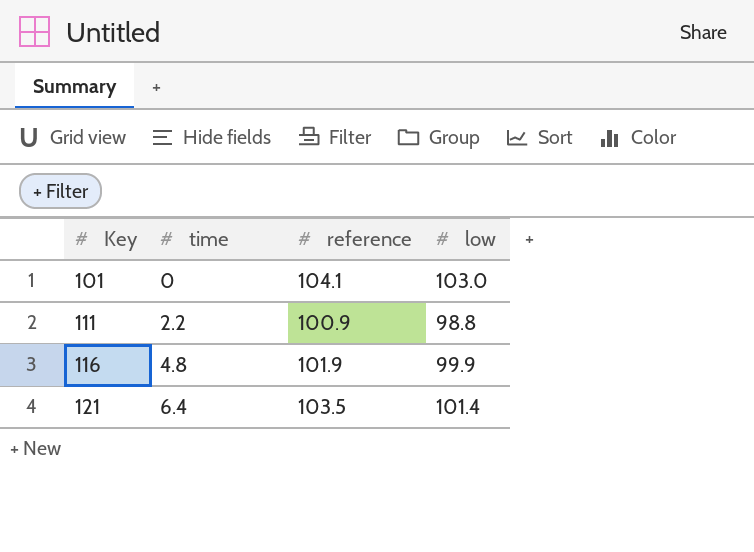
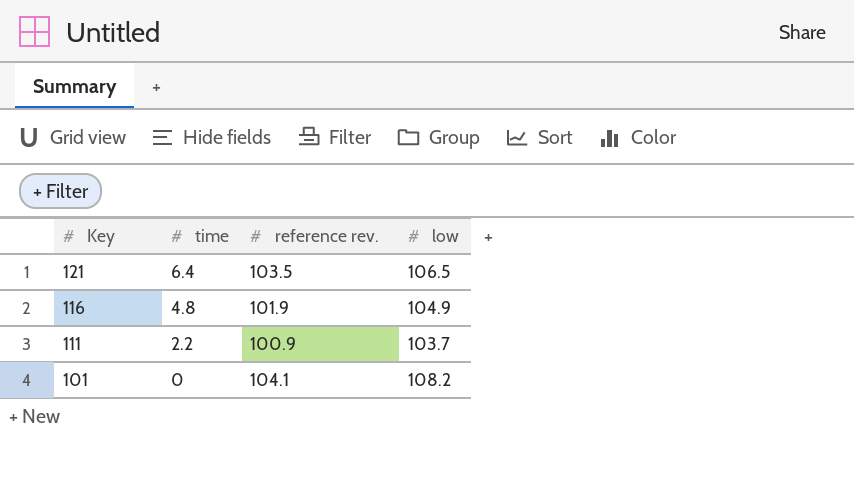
row order: Key ascending -> Key descending
column name: reference -> reference rev.
121 | low: 101.4 -> 106.5
116 | low: 99.9 -> 104.9
111 | low: 98.8 -> 103.7
101 | low: 103.0 -> 108.2

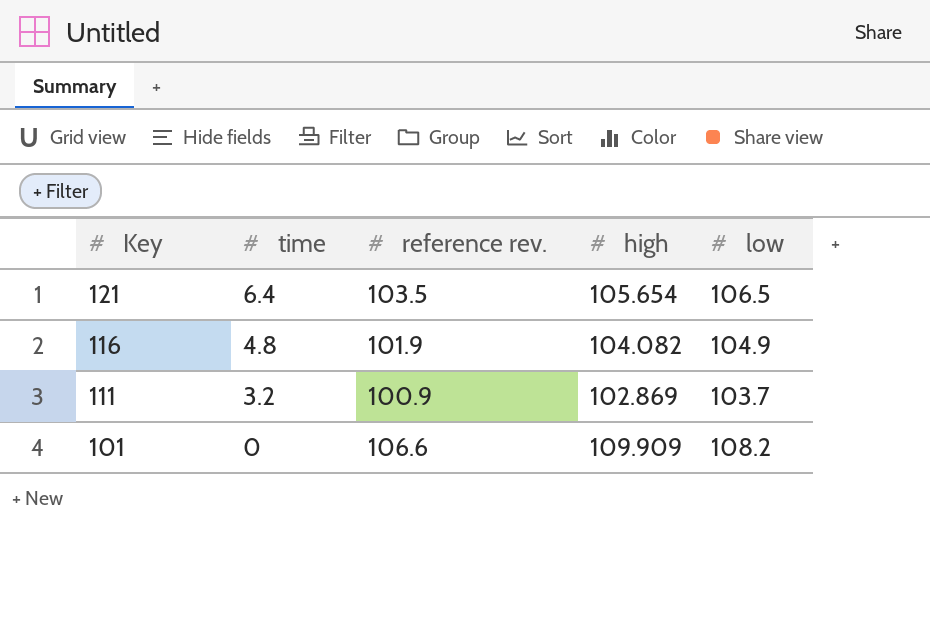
column high | position: none -> 4
111 | time: 2.2 -> 3.2
101 | reference rev.: 104.1 -> 106.6

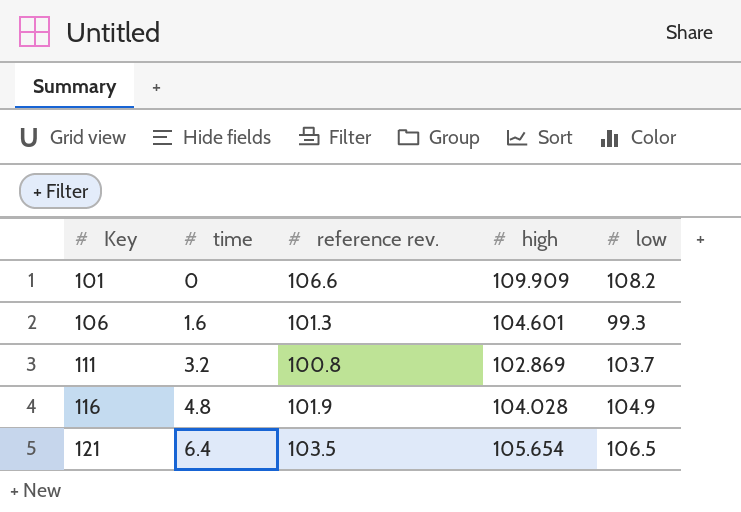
row order: Key descending -> Key ascending
row 106: none -> 1.6 | 101.3 | 104.601 | 99.3
111 | reference rev.: 100.9 -> 100.8
116 | high: 104.082 -> 104.028

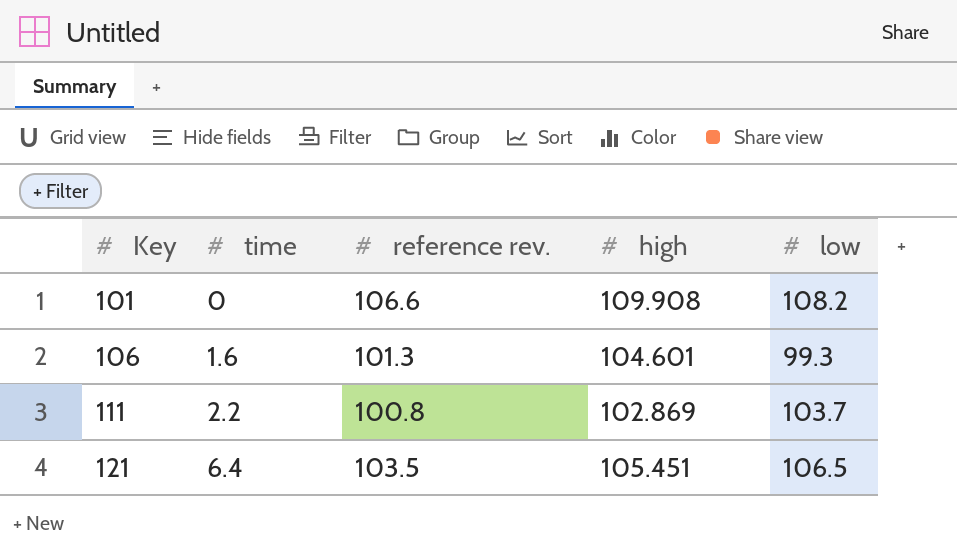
row 116: 4.8 | 101.9 | 104.028 | 104.9 -> none
101 | high: 109.909 -> 109.908
111 | time: 3.2 -> 2.2
121 | high: 105.654 -> 105.451

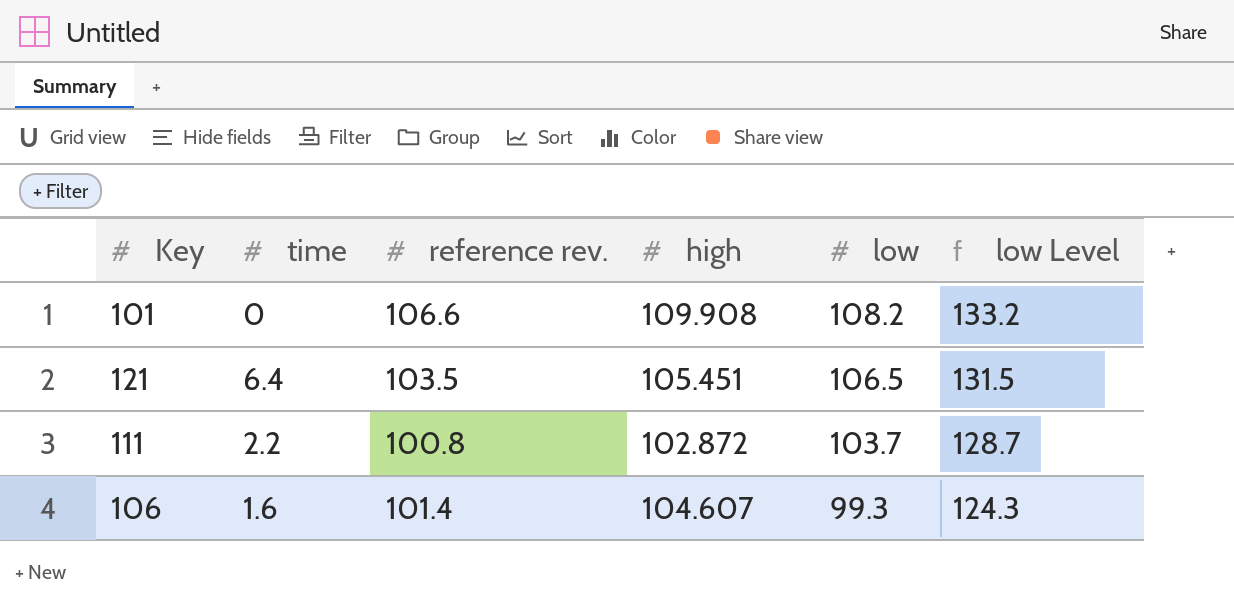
row order: Key ascending -> low descending
column low Level | formula: none -> [low] + 25
111 | high: 102.869 -> 102.872
106 | reference rev.: 101.3 -> 101.4
106 | high: 104.601 -> 104.607

